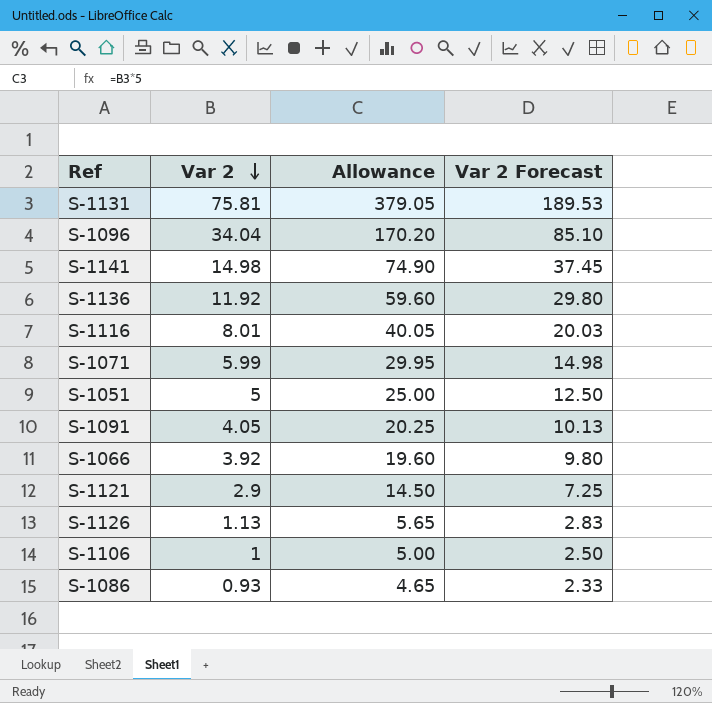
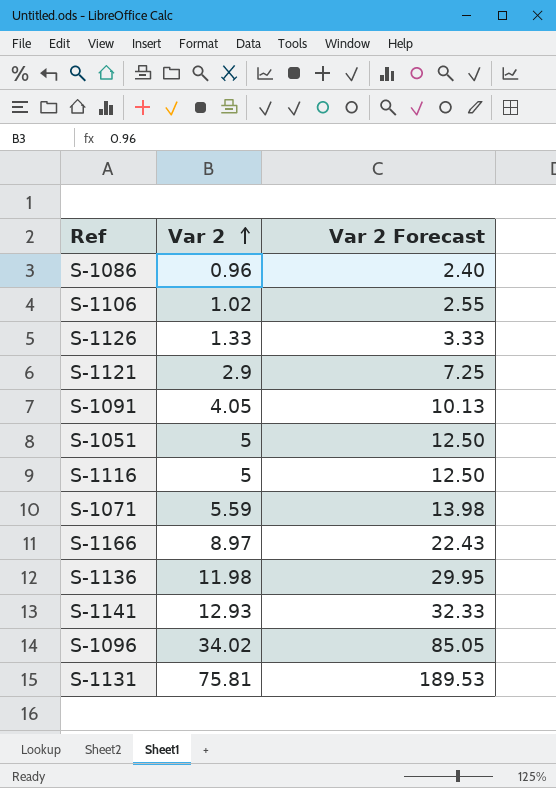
row order: Var 2 descending -> Var 2 ascending
column Allowance | formula: [Var 2] * 5 -> none
row S-1066: 3.92 | 19.60 | 9.80 -> none
S-1086 | Var 2: 0.93 -> 0.96
S-1086 | Var 2 Forecast: 2.33 -> 2.40
S-1106 | Var 2: 1 -> 1.02
S-1106 | Var 2 Forecast: 2.50 -> 2.55
S-1126 | Var 2: 1.13 -> 1.33
S-1126 | Var 2 Forecast: 2.83 -> 3.33
S-1116 | Var 2: 8.01 -> 5
S-1116 | Var 2 Forecast: 20.03 -> 12.50
S-1071 | Var 2: 5.99 -> 5.59
S-1071 | Var 2 Forecast: 14.98 -> 13.98
row S-1166: none -> 8.97 | 22.43
S-1136 | Var 2: 11.92 -> 11.98
S-1136 | Var 2 Forecast: 29.80 -> 29.95
S-1141 | Var 2: 14.98 -> 12.93
S-1141 | Var 2 Forecast: 37.45 -> 32.33
S-1096 | Var 2: 34.04 -> 34.02
S-1096 | Var 2 Forecast: 85.10 -> 85.05

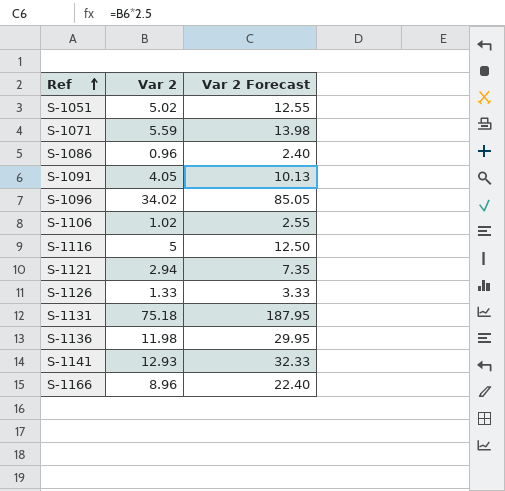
row order: Var 2 ascending -> Ref ascending
S-1051 | Var 2: 5 -> 5.02
S-1051 | Var 2 Forecast: 12.50 -> 12.55
S-1121 | Var 2: 2.9 -> 2.94
S-1121 | Var 2 Forecast: 7.25 -> 7.35
S-1131 | Var 2: 75.81 -> 75.18
S-1131 | Var 2 Forecast: 189.53 -> 187.95
S-1166 | Var 2: 8.97 -> 8.96
S-1166 | Var 2 Forecast: 22.43 -> 22.40

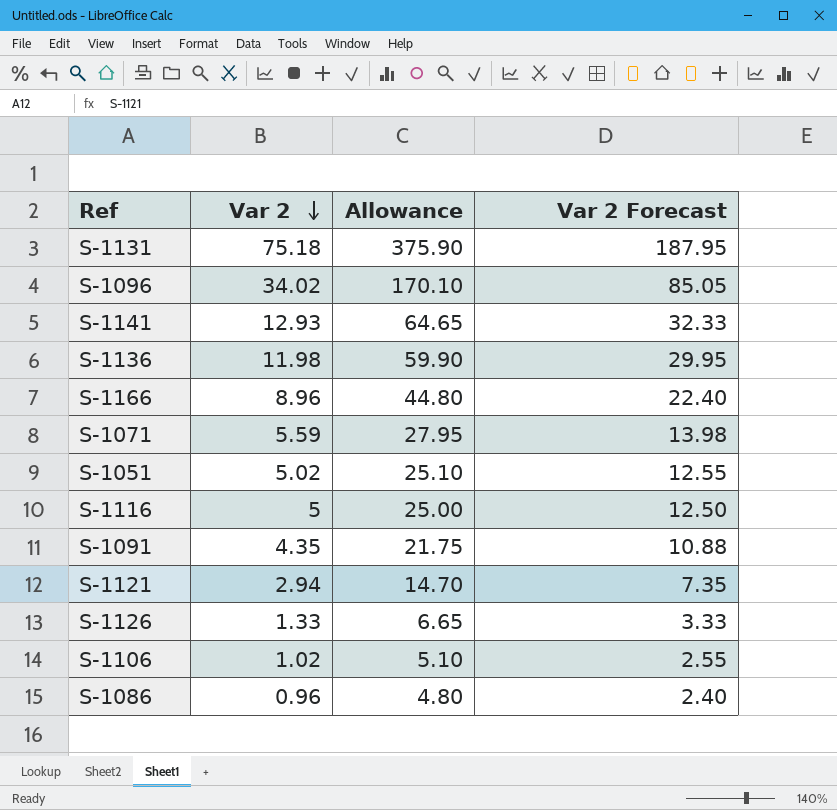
row order: Ref ascending -> Var 2 descending
column Allowance | formula: none -> [Var 2] * 5
S-1091 | Var 2: 4.05 -> 4.35
S-1091 | Var 2 Forecast: 10.13 -> 10.88

